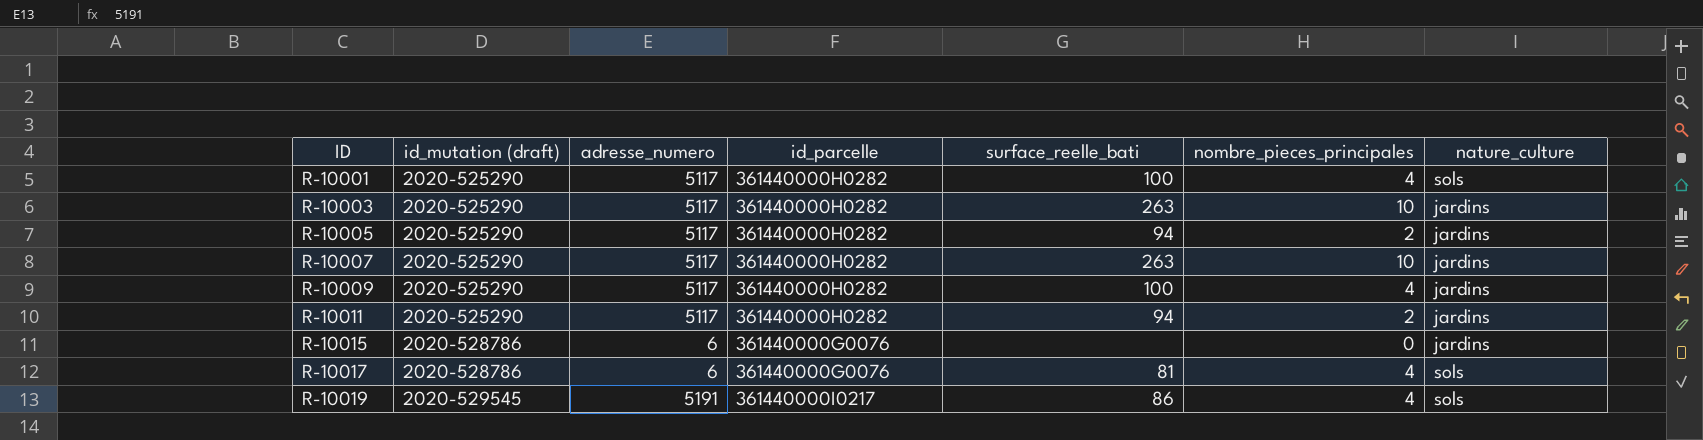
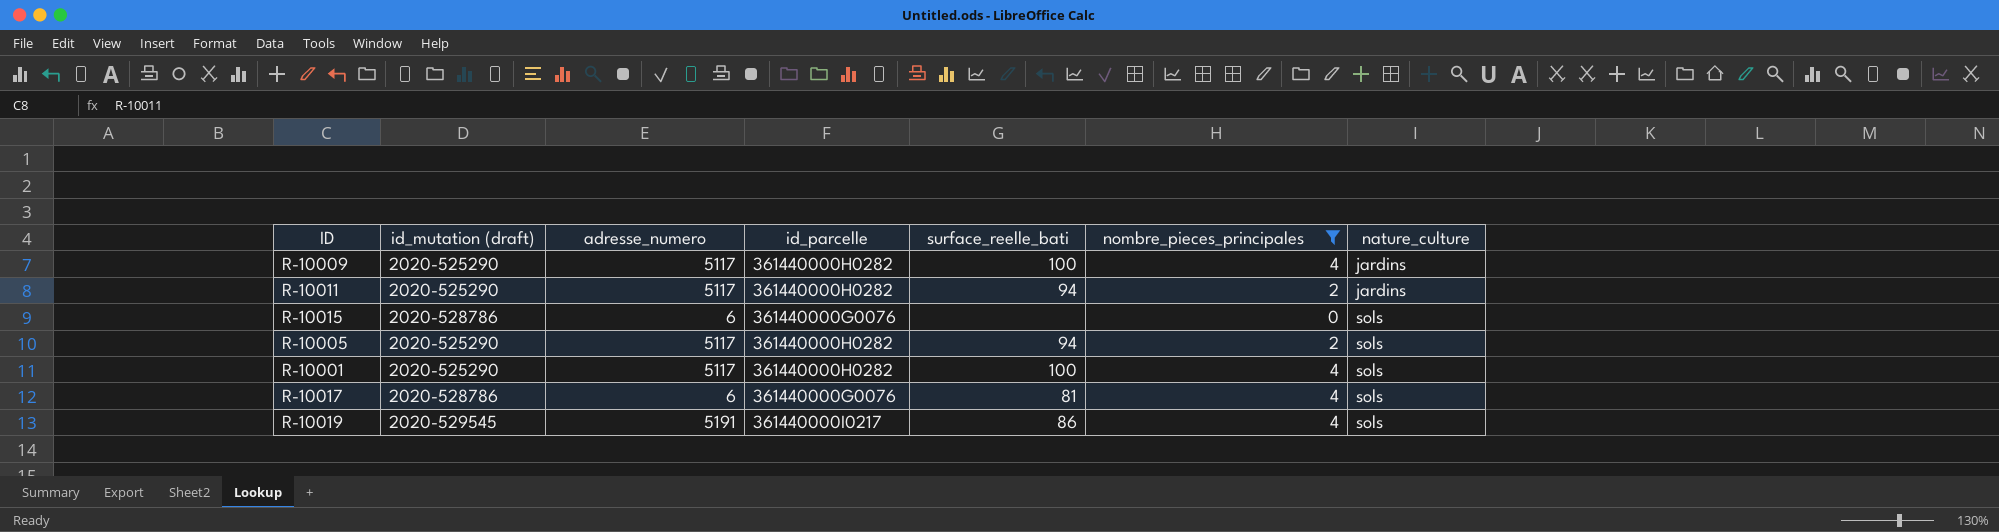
filter: none -> nombre_pieces_principales != 10
row order: ID ascending -> nature_culture ascending
R-10015 | nature_culture: jardins -> sols
R-10005 | nature_culture: jardins -> sols

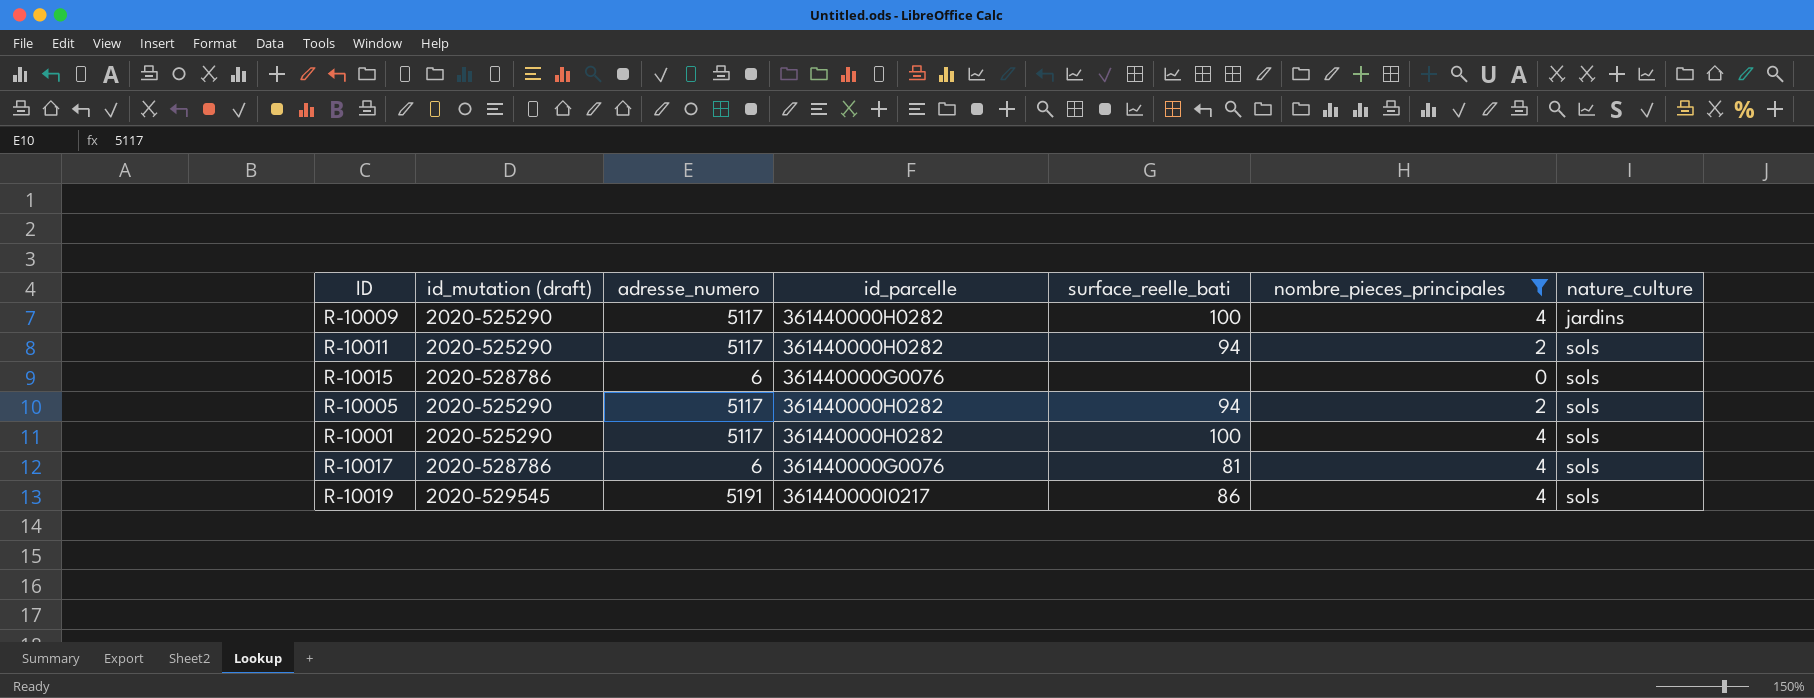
R-10011 | nature_culture: jardins -> sols

